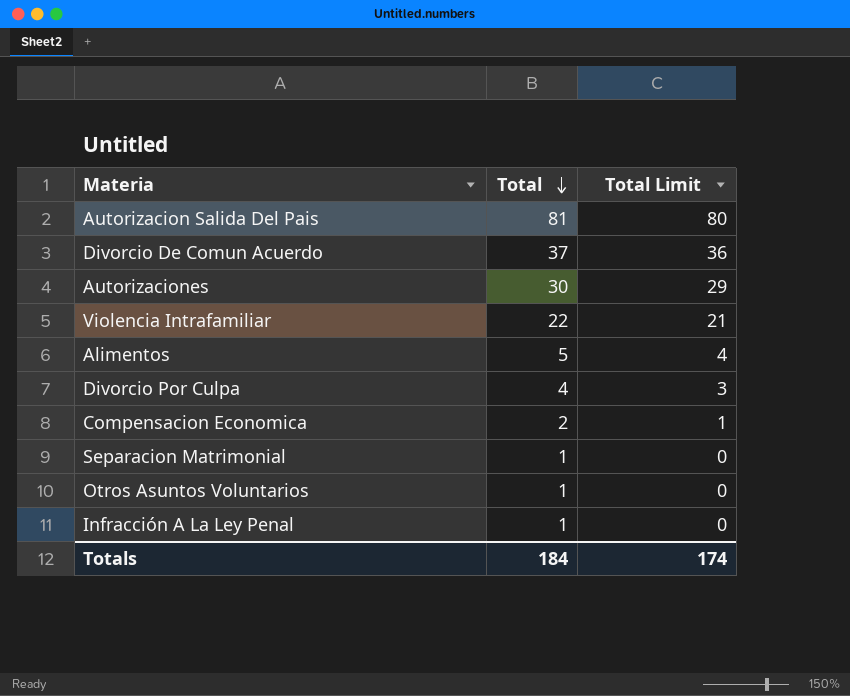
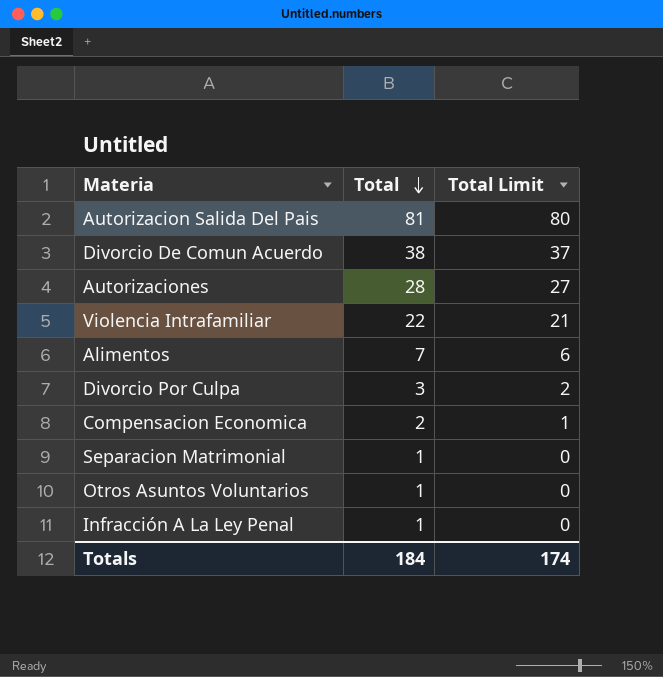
Divorcio De Comun Acuerdo | Total: 37 -> 38
Divorcio De Comun Acuerdo | Total Limit: 36 -> 37
Autorizaciones | Total: 30 -> 28
Autorizaciones | Total Limit: 29 -> 27
Alimentos | Total: 5 -> 7
Alimentos | Total Limit: 4 -> 6
Divorcio Por Culpa | Total: 4 -> 3
Divorcio Por Culpa | Total Limit: 3 -> 2

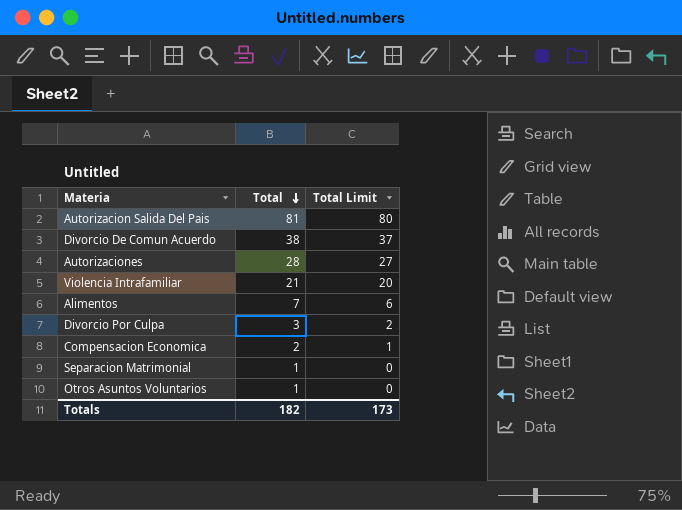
row Infracción A La Ley Penal: 1 | 0 -> none
Violencia Intrafamiliar | Total: 22 -> 21
Violencia Intrafamiliar | Total Limit: 21 -> 20
Totals | Total: 184 -> 182
Totals | Total Limit: 174 -> 173

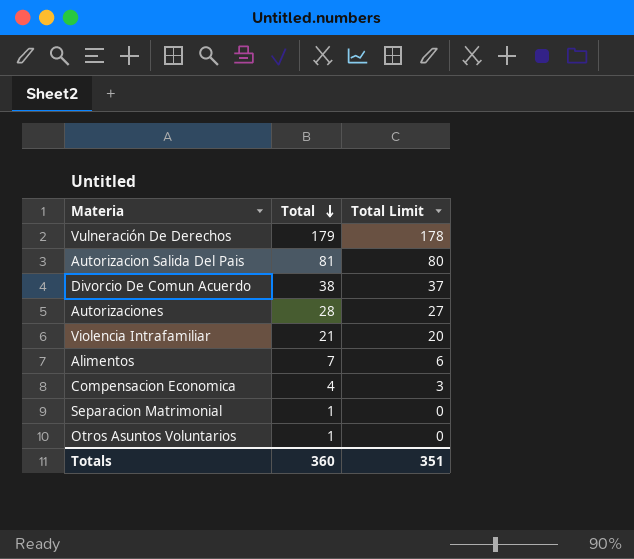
row Divorcio Por Culpa: 3 | 2 -> none
row Vulneración De Derechos: none -> 179 | 178
Compensacion Economica | Total: 2 -> 4
Compensacion Economica | Total Limit: 1 -> 3
Totals | Total: 182 -> 360
Totals | Total Limit: 173 -> 351

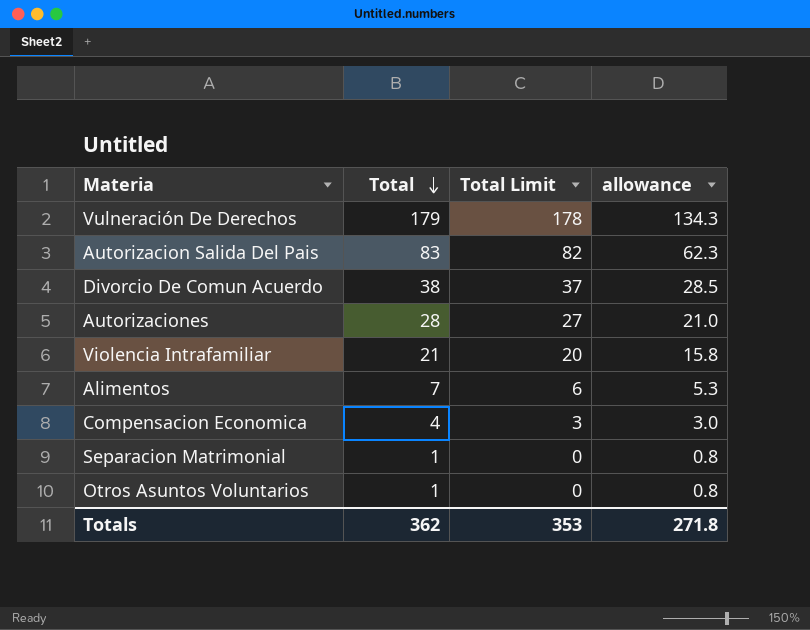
column allowance | formula: none -> [Total] * 0.75
Autorizacion Salida Del Pais | Total: 81 -> 83
Autorizacion Salida Del Pais | Total Limit: 80 -> 82
Totals | Total: 360 -> 362
Totals | Total Limit: 351 -> 353

